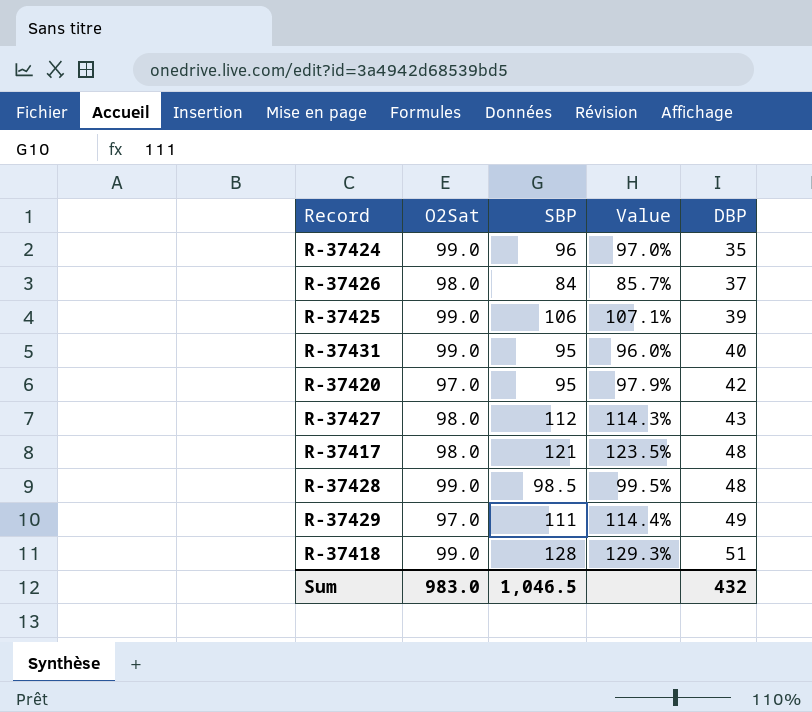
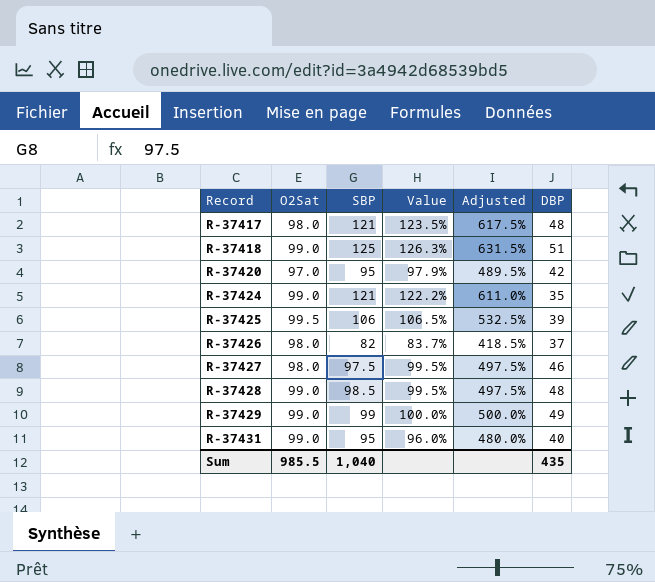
row order: DBP ascending -> Record ascending
column Adjusted | formula: none -> [Value] * 5
R-37418 | SBP: 128 -> 125
R-37418 | Value: 129.3% -> 126.3%
R-37424 | SBP: 96 -> 121
R-37424 | Value: 97.0% -> 122.2%
R-37425 | O2Sat: 99.0 -> 99.5
R-37425 | Value: 107.1% -> 106.5%
R-37426 | SBP: 84 -> 82
R-37426 | Value: 85.7% -> 83.7%
R-37427 | SBP: 112 -> 97.5
R-37427 | Value: 114.3% -> 99.5%
R-37427 | DBP: 43 -> 46
R-37429 | O2Sat: 97.0 -> 99.0
R-37429 | SBP: 111 -> 99
R-37429 | Value: 114.4% -> 100.0%
Sum | O2Sat: 983.0 -> 985.5
Sum | SBP: 1,046.5 -> 1,040
Sum | DBP: 432 -> 435

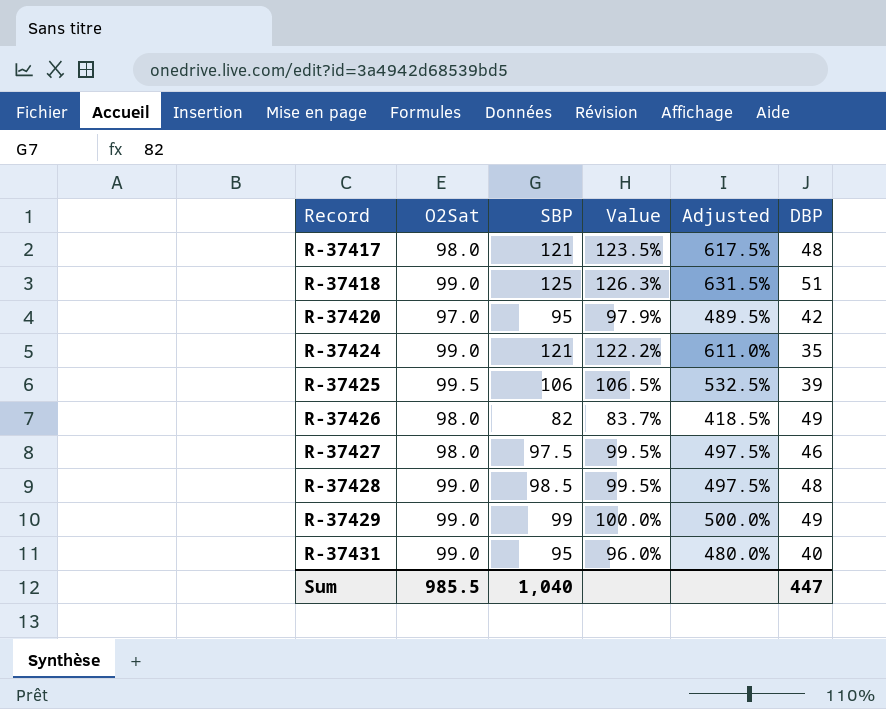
R-37426 | DBP: 37 -> 49
Sum | DBP: 435 -> 447

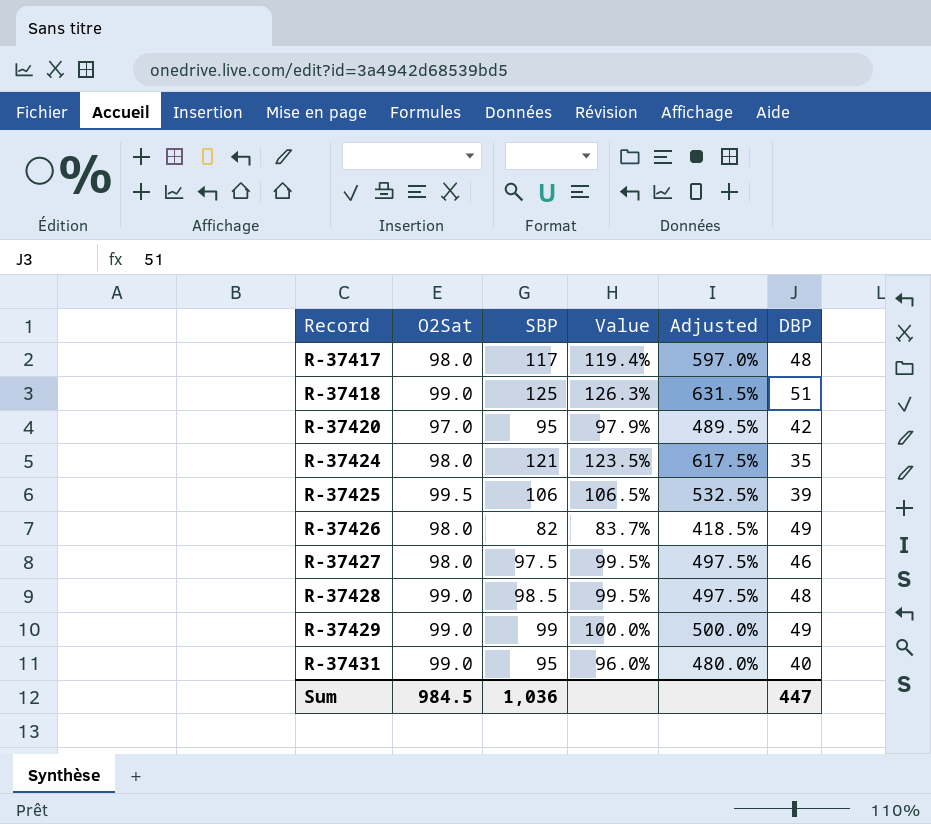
R-37417 | SBP: 121 -> 117
R-37417 | Value: 123.5% -> 119.4%
R-37417 | Adjusted: 617.5% -> 597.0%
R-37424 | O2Sat: 99.0 -> 98.0
R-37424 | Value: 122.2% -> 123.5%
R-37424 | Adjusted: 611.0% -> 617.5%
Sum | O2Sat: 985.5 -> 984.5
Sum | SBP: 1,040 -> 1,036

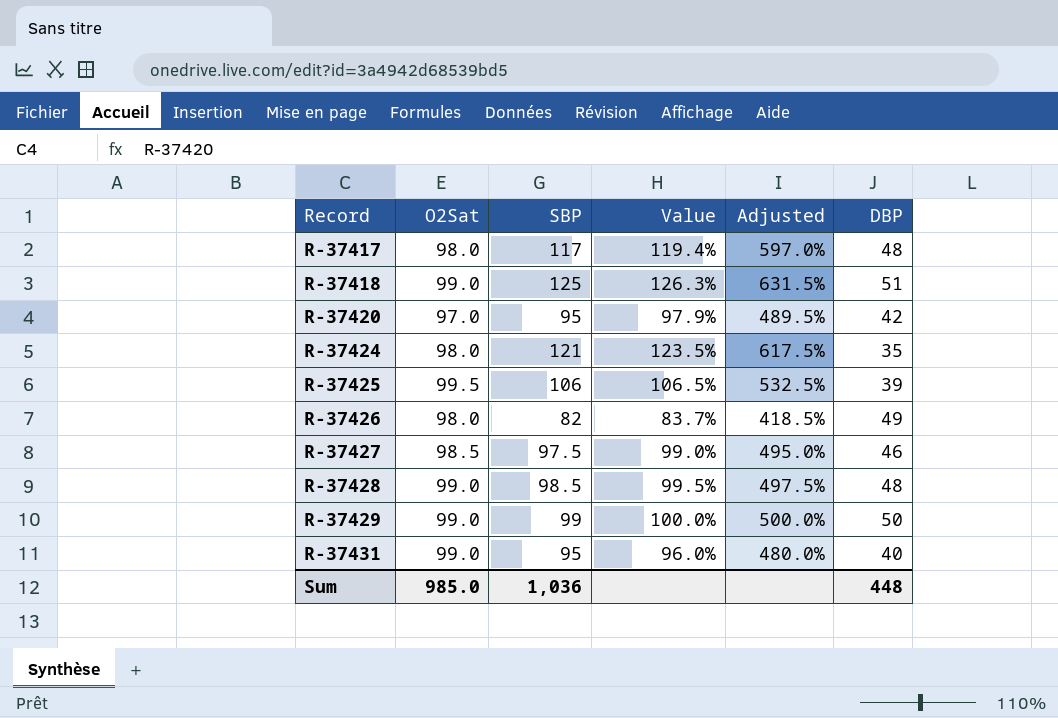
R-37427 | O2Sat: 98.0 -> 98.5
R-37427 | Value: 99.5% -> 99.0%
R-37427 | Adjusted: 497.5% -> 495.0%
R-37429 | DBP: 49 -> 50
Sum | O2Sat: 984.5 -> 985.0
Sum | DBP: 447 -> 448

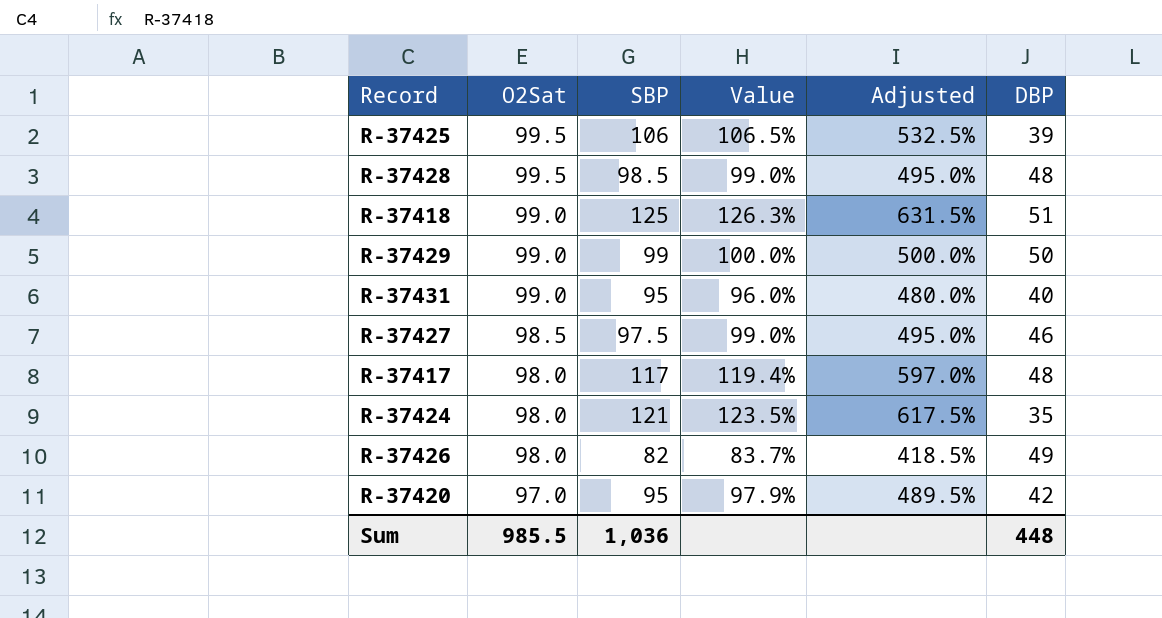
row order: Record ascending -> O2Sat descending
R-37428 | O2Sat: 99.0 -> 99.5
R-37428 | Value: 99.5% -> 99.0%
R-37428 | Adjusted: 497.5% -> 495.0%
Sum | O2Sat: 985.0 -> 985.5

